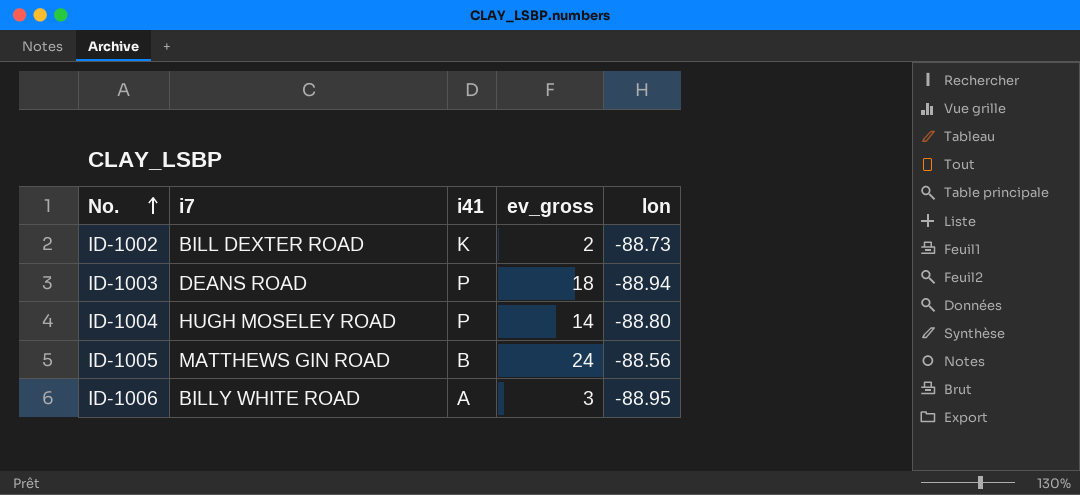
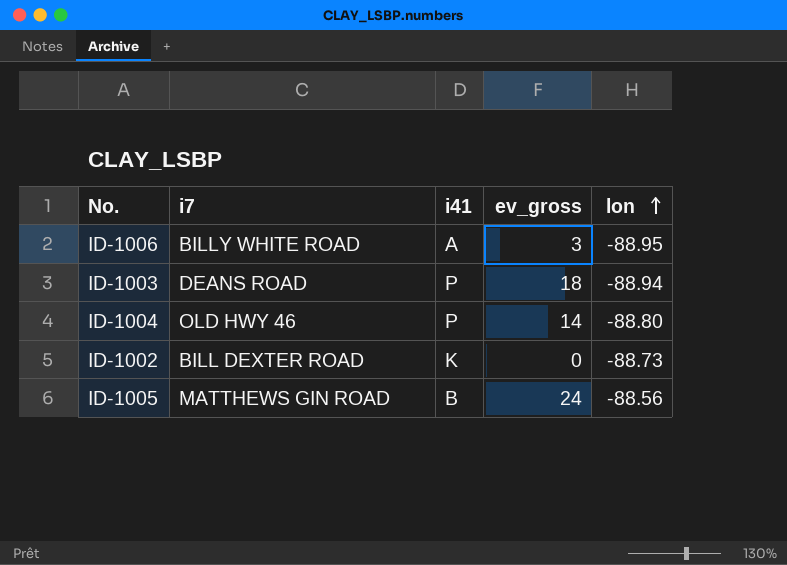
row order: No. ascending -> lon ascending
ID-1004 | i7: HUGH MOSELEY ROAD -> OLD HWY 46
ID-1002 | ev_gross: 2 -> 0

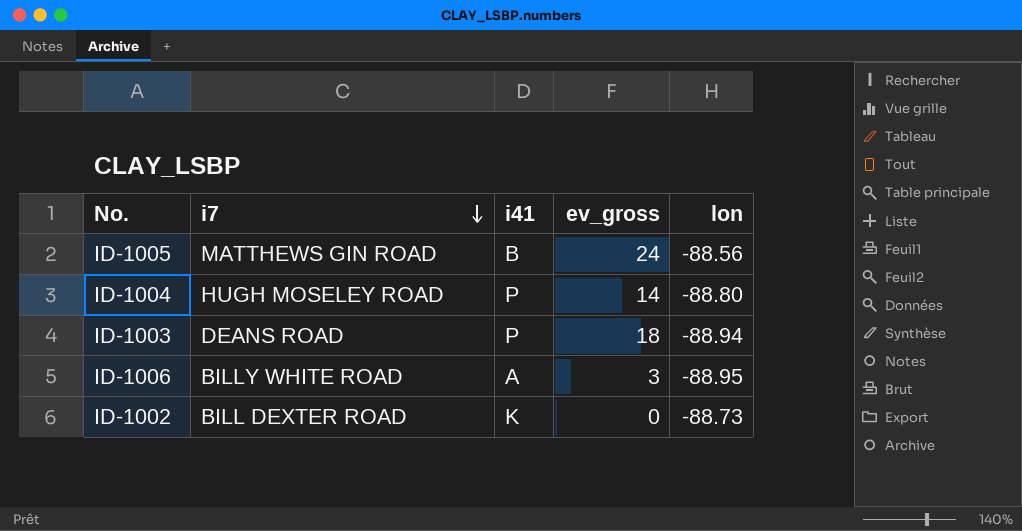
row order: lon ascending -> i7 descending
ID-1004 | i7: OLD HWY 46 -> HUGH MOSELEY ROAD

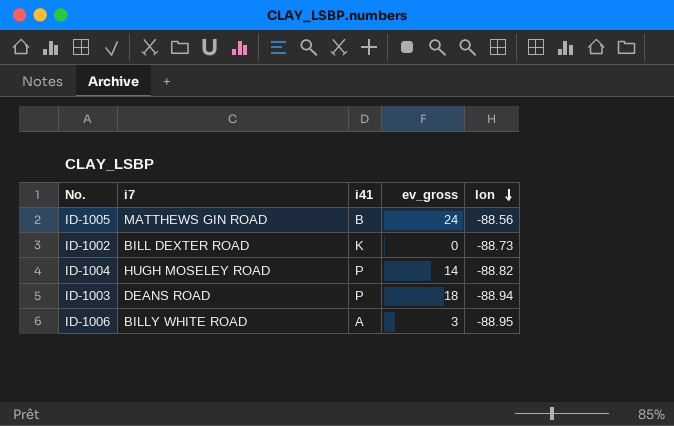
row order: i7 descending -> lon descending
ID-1004 | lon: -88.80 -> -88.82

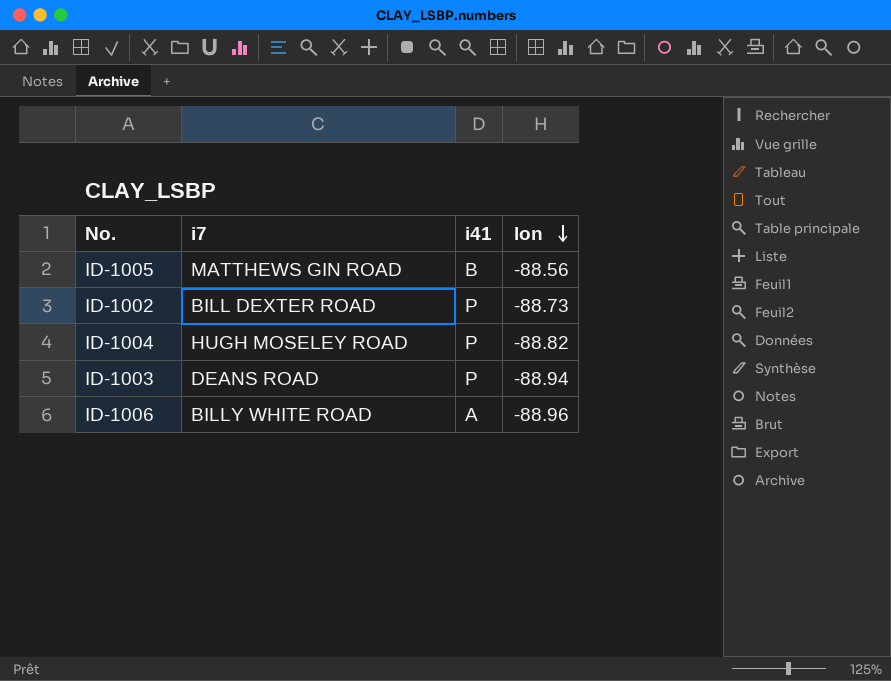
column ev_gross | position: 4 -> none
ID-1002 | i41: K -> P
ID-1006 | lon: -88.95 -> -88.96

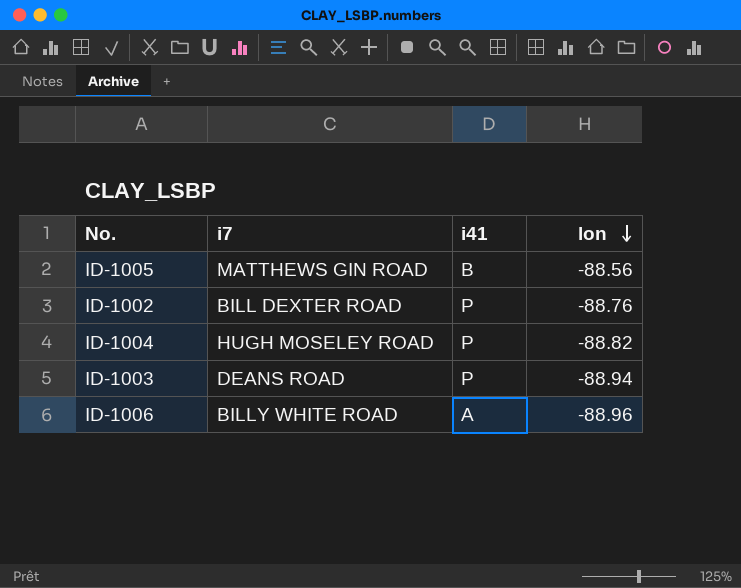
ID-1002 | lon: -88.73 -> -88.76

